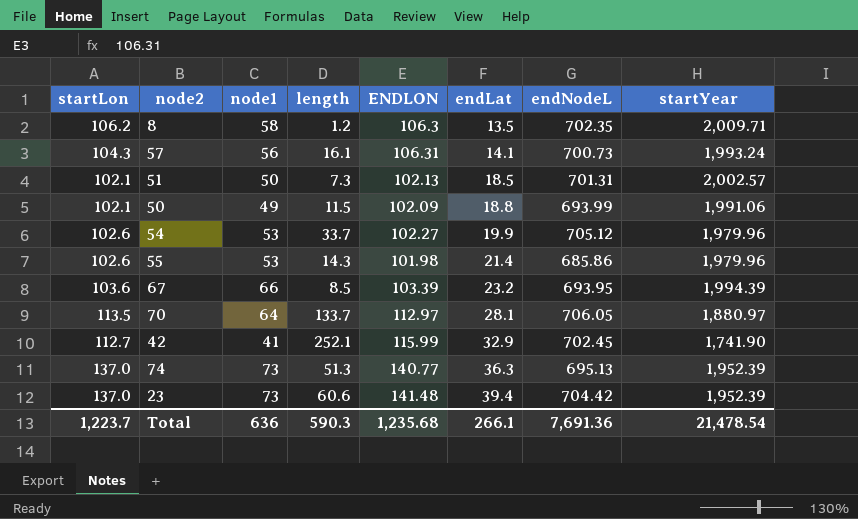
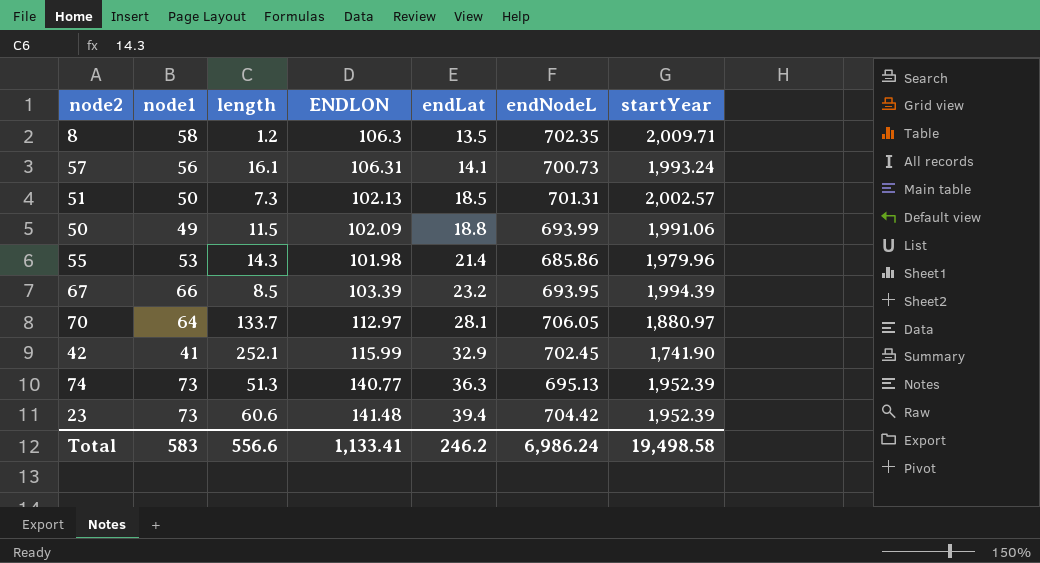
column startLon | position: 1 -> none
row 54: 102.6 | 53 | 33.7 | 102.27 | 19.9 | 705.12 | 1,979.96 -> none
Total | node1: 636 -> 583
Total | length: 590.3 -> 556.6
Total | ENDLON: 1,235.68 -> 1,133.41
Total | endLat: 266.1 -> 246.2
Total | endNodeL: 7,691.36 -> 6,986.24
Total | startYear: 21,478.54 -> 19,498.58

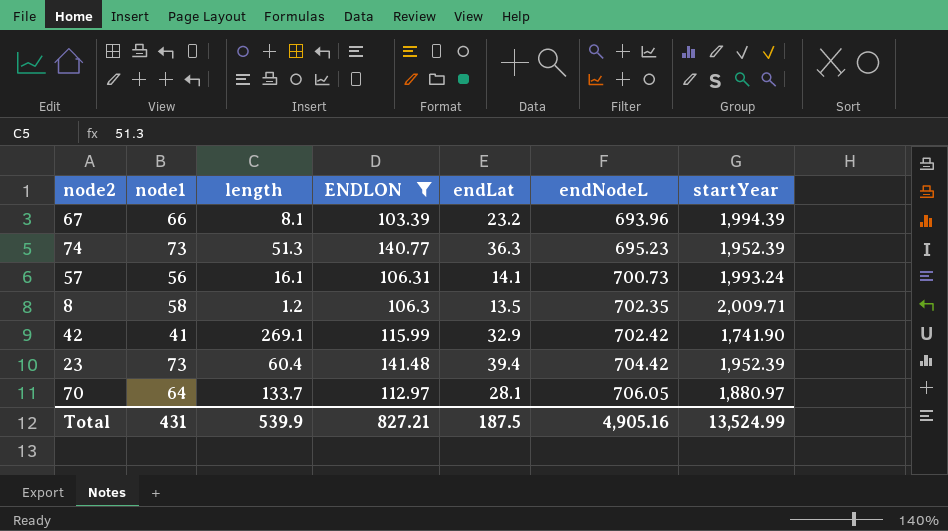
filter: none -> ENDLON >= 103.39
row order: endLat ascending -> endNodeL ascending
67 | length: 8.5 -> 8.1
67 | endNodeL: 693.95 -> 693.96
74 | endNodeL: 695.13 -> 695.23
42 | length: 252.1 -> 269.1
42 | endNodeL: 702.45 -> 702.42
23 | length: 60.6 -> 60.4
Total | node1: 583 -> 431
Total | length: 556.6 -> 539.9
Total | ENDLON: 1,133.41 -> 827.21
Total | endLat: 246.2 -> 187.5
Total | endNodeL: 6,986.24 -> 4,905.16
Total | startYear: 19,498.58 -> 13,524.99

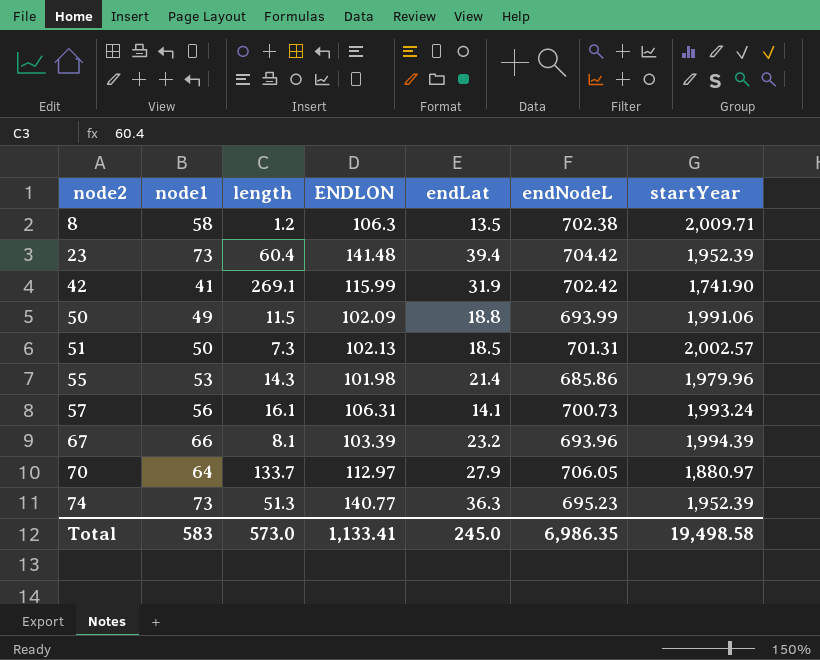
filter: ENDLON >= 103.39 -> none
row order: endNodeL ascending -> node2 ascending
8 | endNodeL: 702.35 -> 702.38
42 | endLat: 32.9 -> 31.9
70 | endLat: 28.1 -> 27.9
Total | node1: 431 -> 583
Total | length: 539.9 -> 573.0
Total | ENDLON: 827.21 -> 1,133.41
Total | endLat: 187.5 -> 245.0
Total | endNodeL: 4,905.16 -> 6,986.35
Total | startYear: 13,524.99 -> 19,498.58

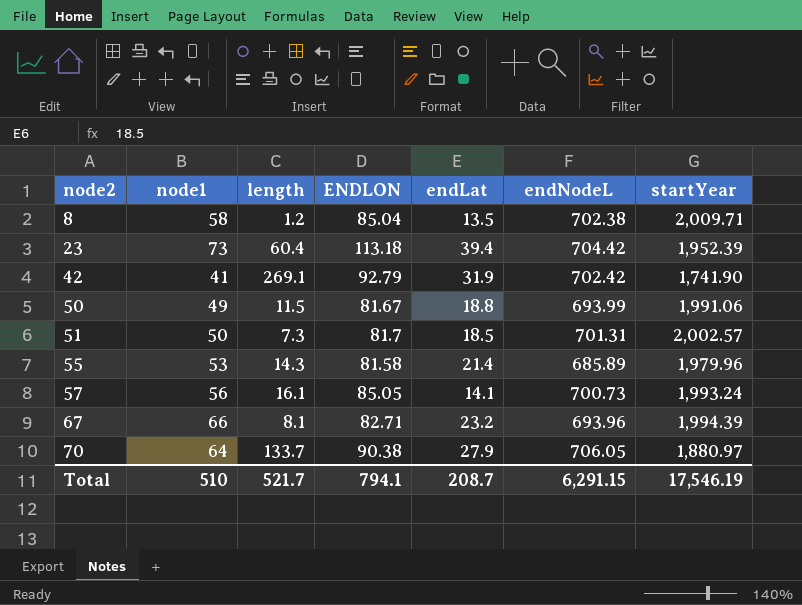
row 74: 73 | 51.3 | 140.77 | 36.3 | 695.23 | 1,952.39 -> none
8 | ENDLON: 106.3 -> 85.04
23 | ENDLON: 141.48 -> 113.18
42 | ENDLON: 115.99 -> 92.79
50 | ENDLON: 102.09 -> 81.67
51 | ENDLON: 102.13 -> 81.7
55 | ENDLON: 101.98 -> 81.58
55 | endNodeL: 685.86 -> 685.89
57 | ENDLON: 106.31 -> 85.05
67 | ENDLON: 103.39 -> 82.71
70 | ENDLON: 112.97 -> 90.38
Total | node1: 583 -> 510
Total | length: 573.0 -> 521.7
Total | ENDLON: 1,133.41 -> 794.1
Total | endLat: 245.0 -> 208.7
Total | endNodeL: 6,986.35 -> 6,291.15
Total | startYear: 19,498.58 -> 17,546.19

